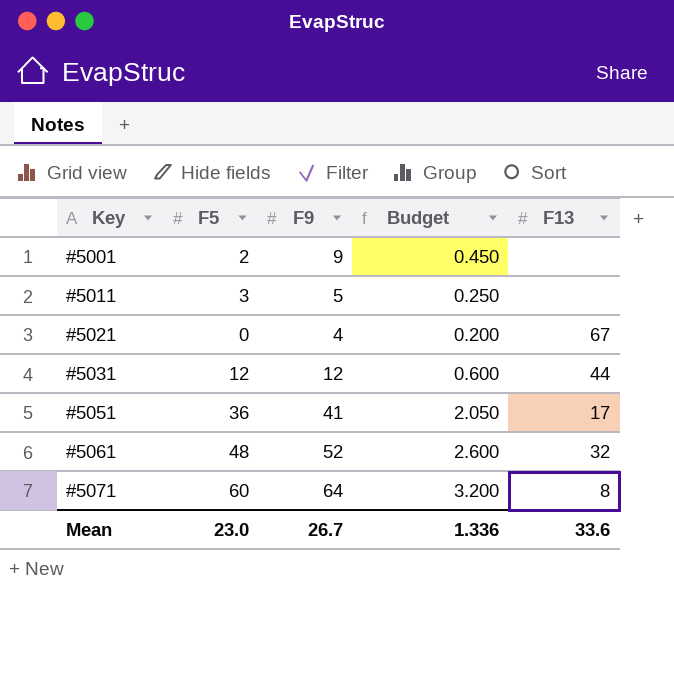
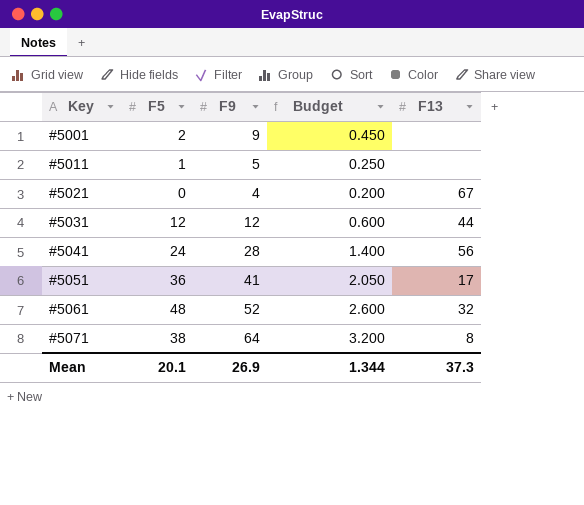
#5011 | F5: 3 -> 1
row #5041: none -> 24 | 28 | 1.400 | 56
#5071 | F5: 60 -> 38
Mean | F5: 23.0 -> 20.1
Mean | F9: 26.7 -> 26.9
Mean | Budget: 1.336 -> 1.344
Mean | F13: 33.6 -> 37.3

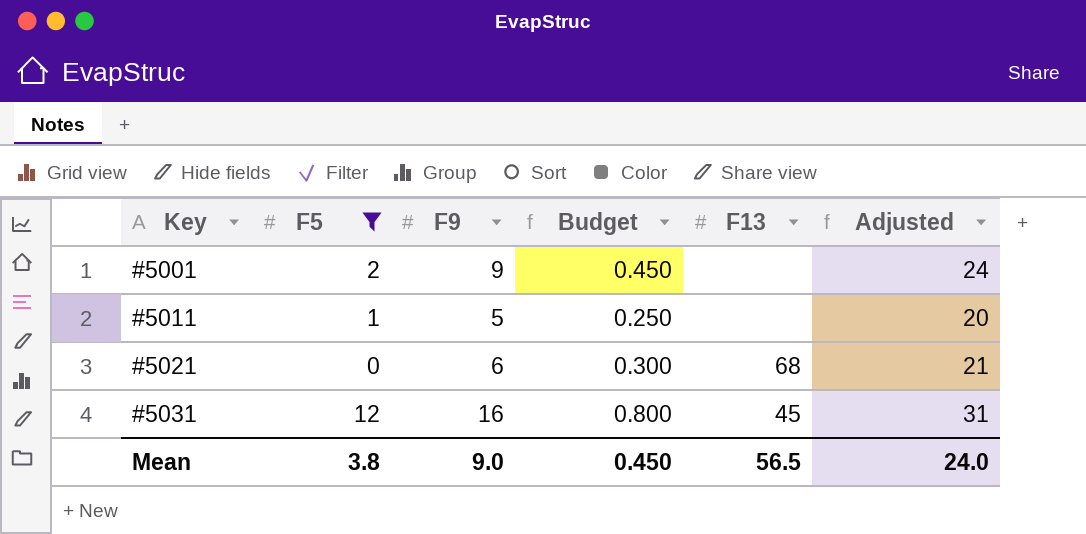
filter: none -> F5 <= 12
column Adjusted | formula: none -> [F9] + 15
#5021 | F9: 4 -> 6
#5021 | Budget: 0.200 -> 0.300
#5021 | F13: 67 -> 68
#5031 | F9: 12 -> 16
#5031 | Budget: 0.600 -> 0.800
#5031 | F13: 44 -> 45
Mean | F5: 20.1 -> 3.8
Mean | F9: 26.9 -> 9.0
Mean | Budget: 1.344 -> 0.450
Mean | F13: 37.3 -> 56.5

